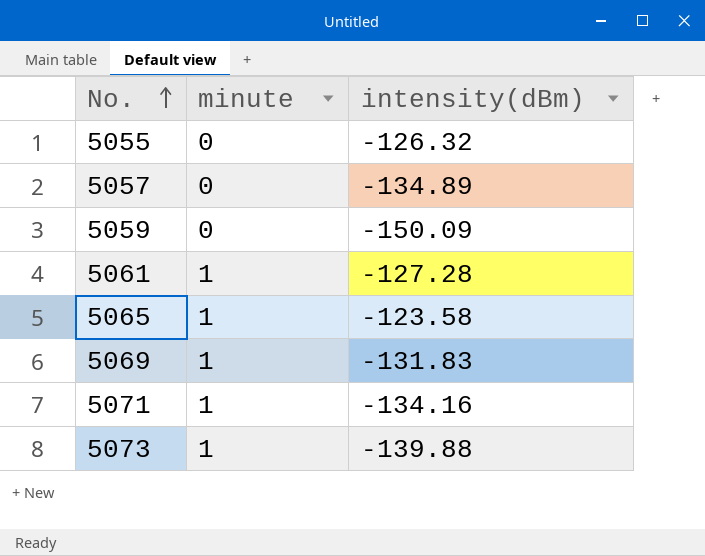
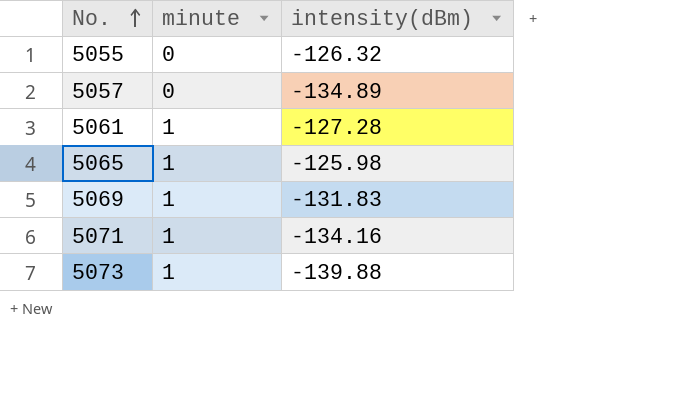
row 5059: 0 | -150.09 -> none
5065 | intensity(dBm): -123.58 -> -125.98

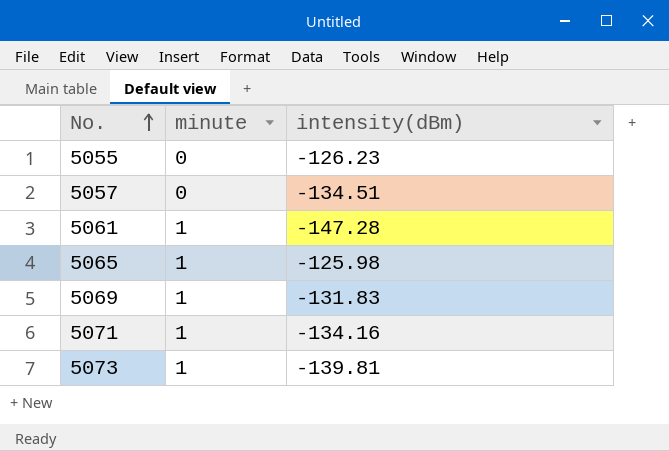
5055 | intensity(dBm): -126.32 -> -126.23
5057 | intensity(dBm): -134.89 -> -134.51
5061 | intensity(dBm): -127.28 -> -147.28
5073 | intensity(dBm): -139.88 -> -139.81

